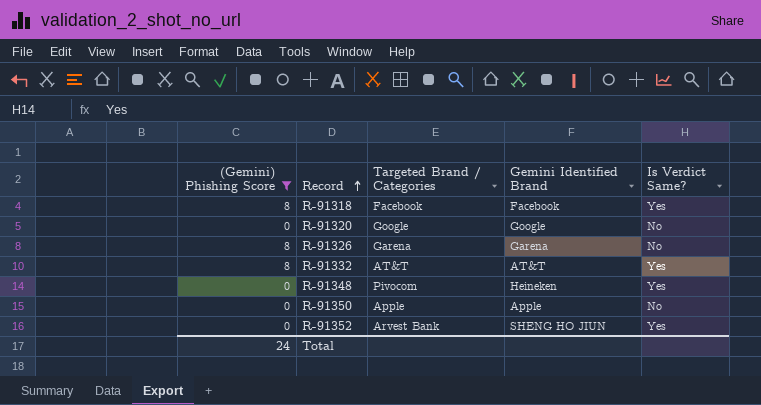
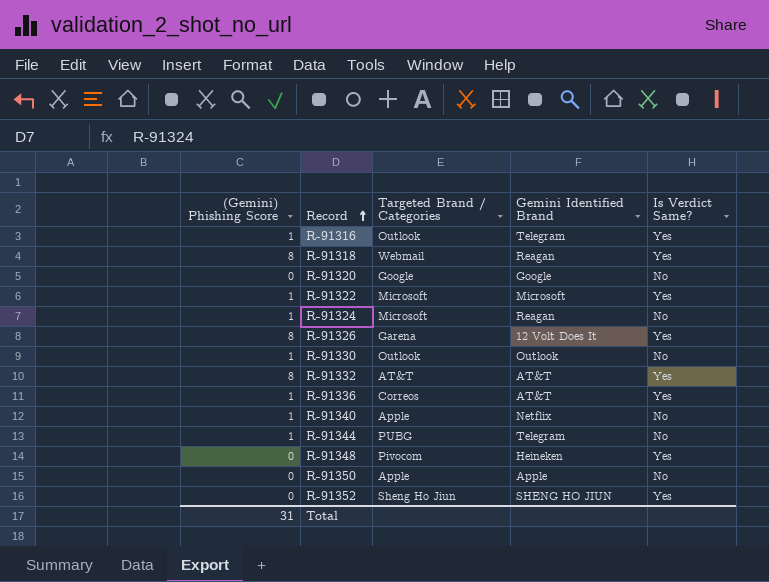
filter: (Gemini) Phishing Score != 1 -> none
R-91318 | Targeted Brand / Categories: Facebook -> Webmail
R-91318 | Gemini Identified Brand: Facebook -> Reagan
R-91326 | Gemini Identified Brand: Garena -> 12 Volt Does It
R-91326 | Is Verdict Same?: No -> Yes
R-91352 | Targeted Brand / Categories: Arvest Bank -> Sheng Ho Jiun
Total | (Gemini) Phishing Score: 24 -> 31

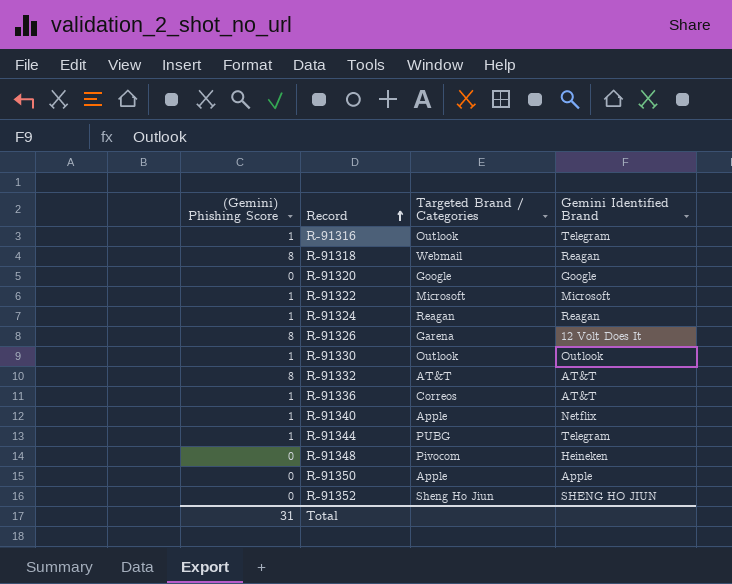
column Is Verdict Same? | position: 5 -> none
R-91324 | Targeted Brand / Categories: Microsoft -> Reagan

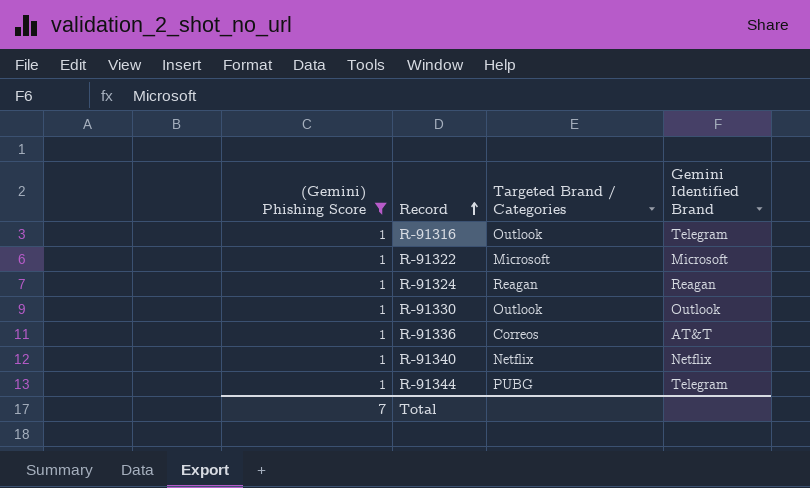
filter: none -> (Gemini) Phishing Score = 1
R-91340 | Targeted Brand / Categories: Apple -> Netflix
Total | (Gemini) Phishing Score: 31 -> 7

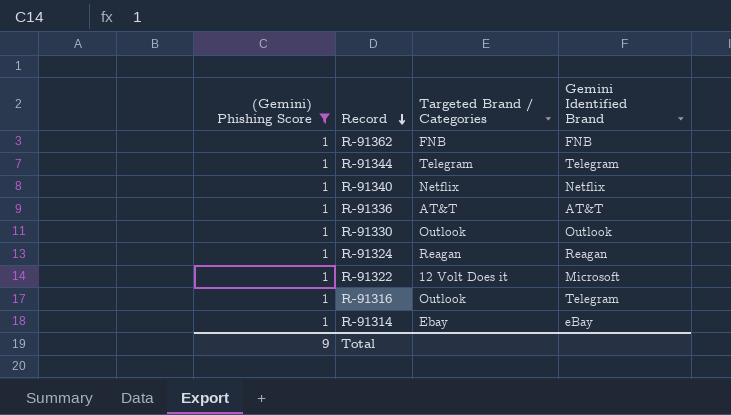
row order: Record ascending -> Record descending
row R-91362: none -> 1 | FNB | FNB
R-91344 | Targeted Brand / Categories: PUBG -> Telegram
R-91336 | Targeted Brand / Categories: Correos -> AT&T
R-91322 | Targeted Brand / Categories: Microsoft -> 12 Volt Does it
row R-91314: none -> 1 | Ebay | eBay
Total | (Gemini) Phishing Score: 7 -> 9

